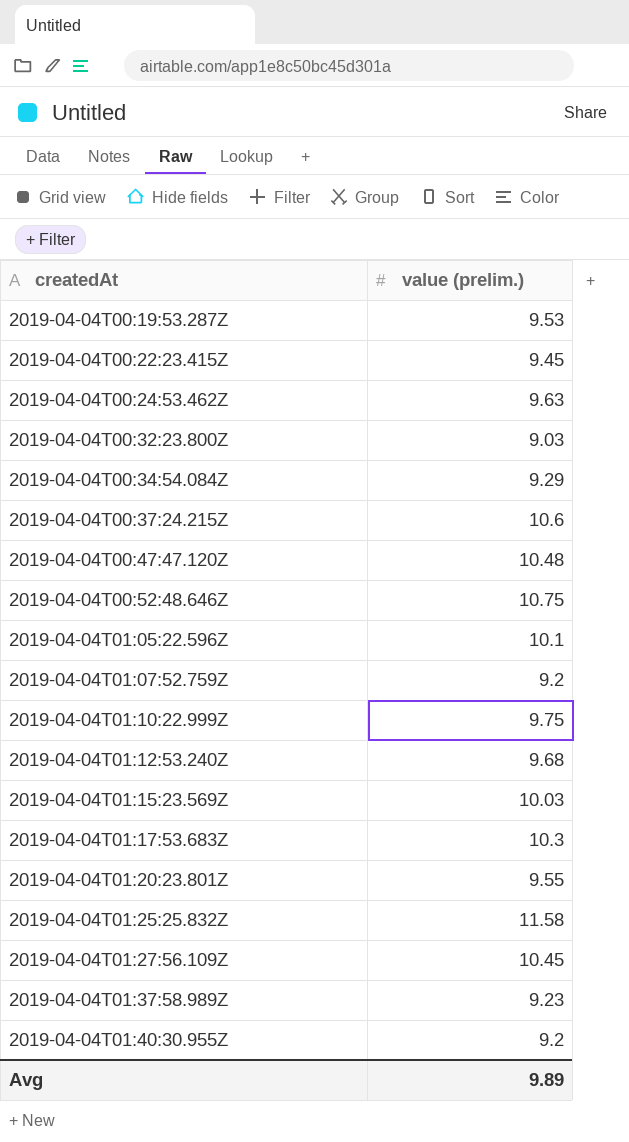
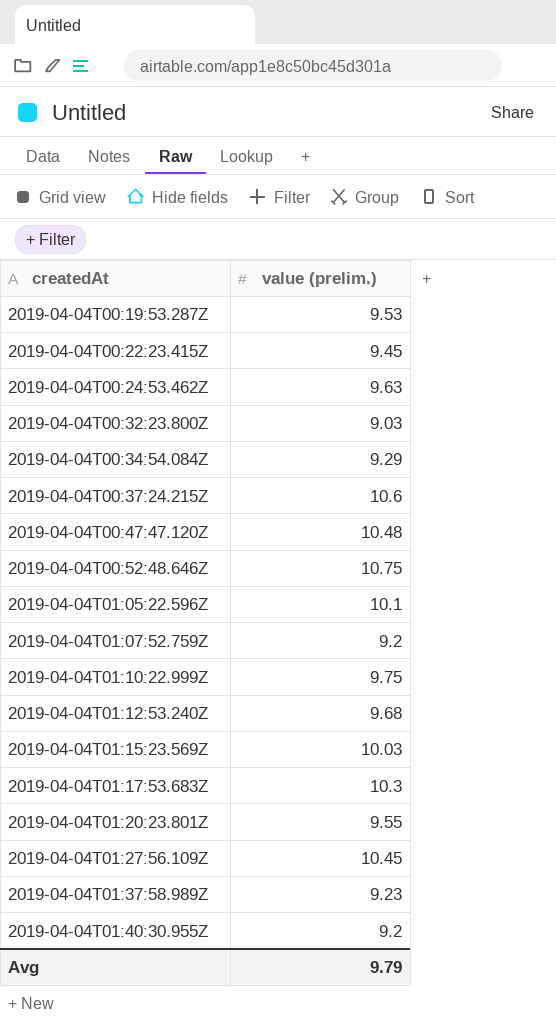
row 2019-04-04T01:25:25.832Z: 11.58 -> none
Avg | value (prelim.): 9.89 -> 9.79

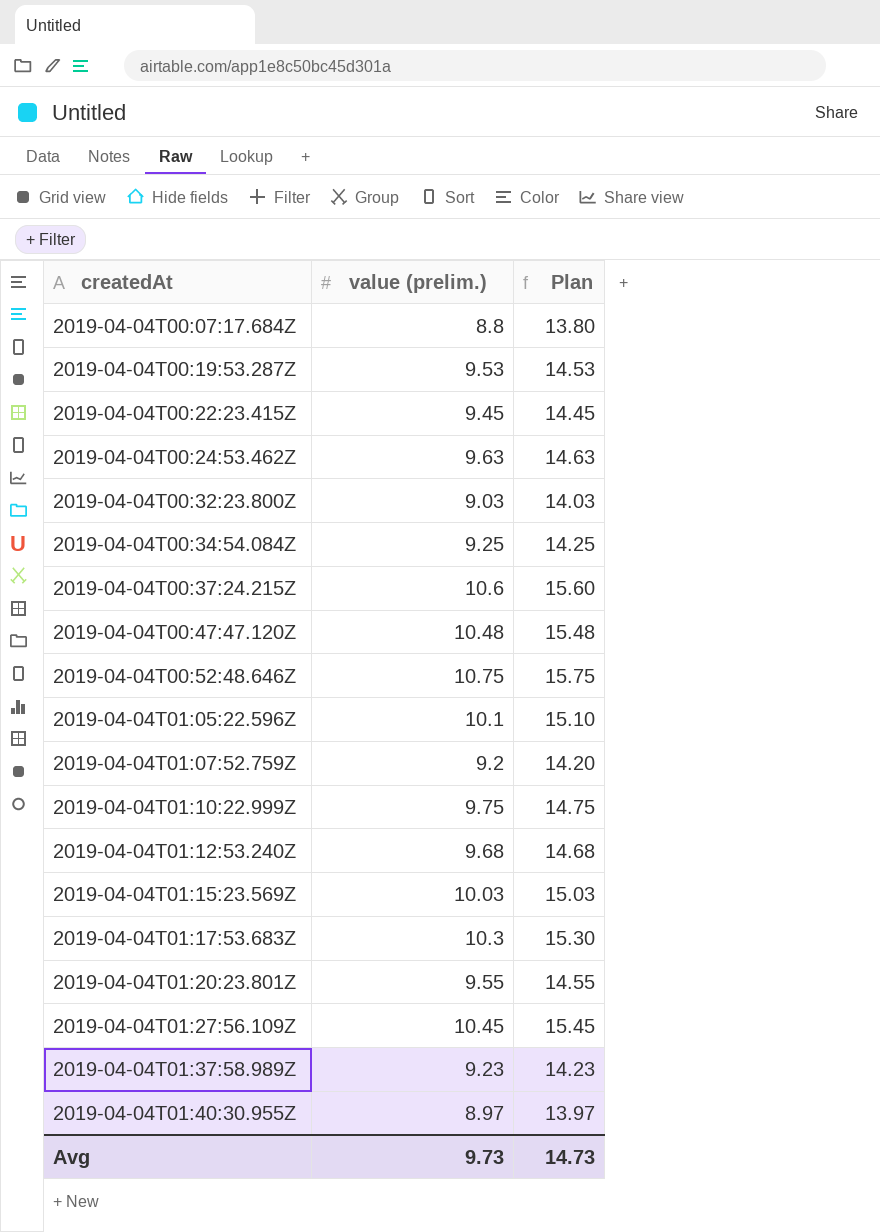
column Plan | formula: none -> [value (prelim.)] + 5
row 2019-04-04T00:07:17.684Z: none -> 8.8 | 13.80
2019-04-04T00:34:54.084Z | value (prelim.): 9.29 -> 9.25
2019-04-04T01:40:30.955Z | value (prelim.): 9.2 -> 8.97
Avg | value (prelim.): 9.79 -> 9.73

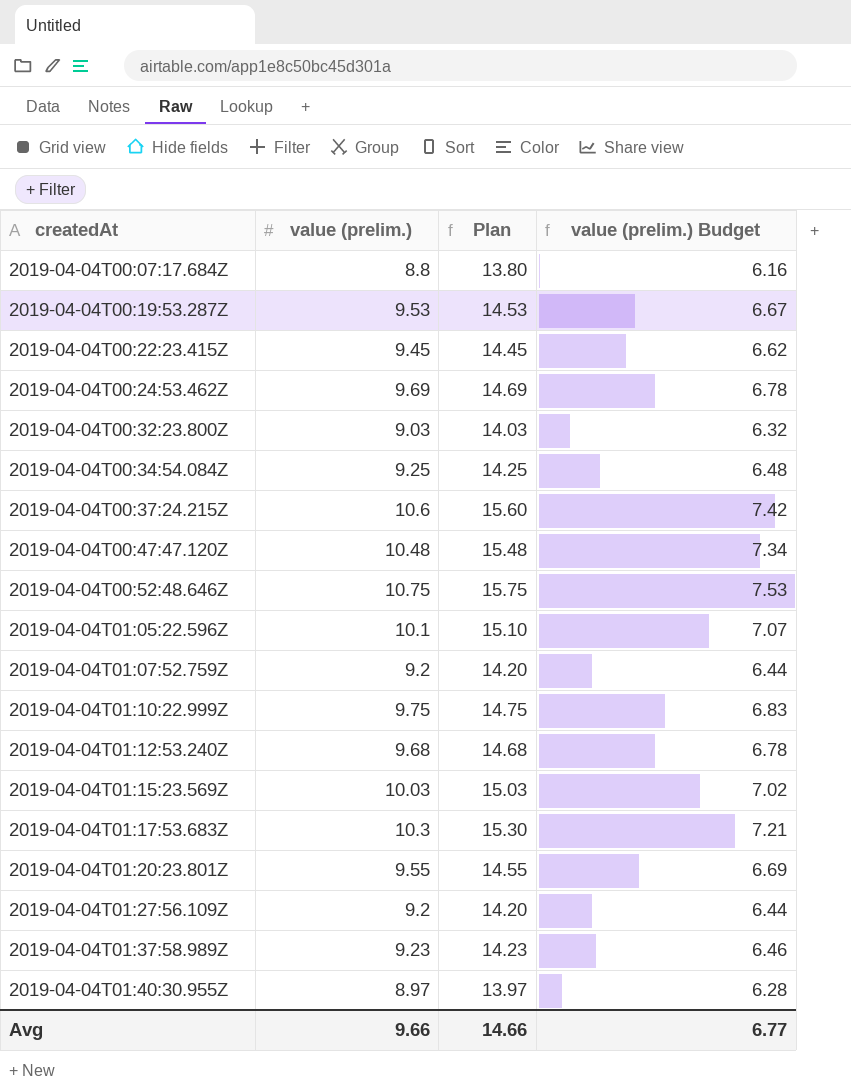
column value (prelim.) Budget | formula: none -> [value (prelim.)] * 0.7
2019-04-04T00:24:53.462Z | value (prelim.): 9.63 -> 9.69
2019-04-04T00:24:53.462Z | Plan: 14.63 -> 14.69
2019-04-04T01:27:56.109Z | value (prelim.): 10.45 -> 9.2
2019-04-04T01:27:56.109Z | Plan: 15.45 -> 14.20
Avg | value (prelim.): 9.73 -> 9.66
Avg | Plan: 14.73 -> 14.66

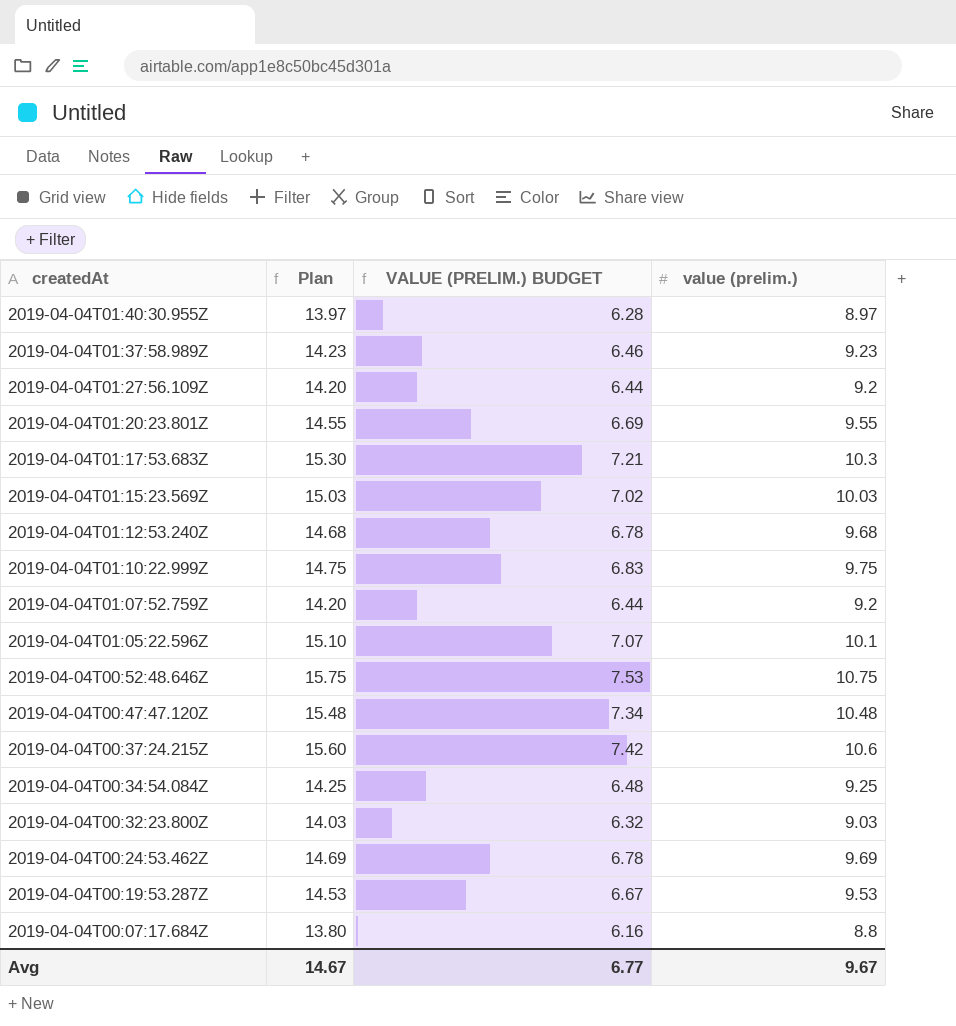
row order: createdAt ascending -> createdAt descending
column name: value (prelim.) Budget -> VALUE (PRELIM.) BUDGET
column value (prelim.) | position: 2 -> 4
row 2019-04-04T00:22:23.415Z: 9.45 | 14.45 | 6.62 -> none
Avg | Plan: 14.66 -> 14.67
Avg | value (prelim.): 9.66 -> 9.67

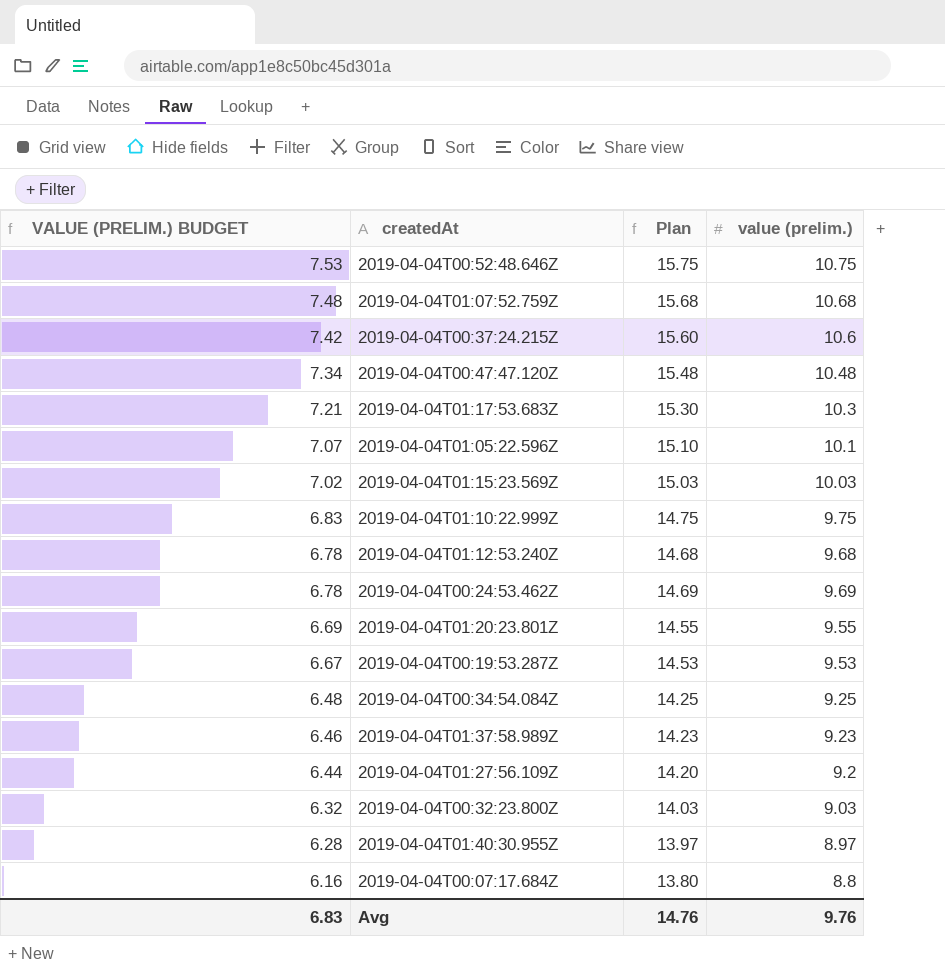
row order: createdAt descending -> VALUE (PRELIM.) BUDGET descending
column VALUE (PRELIM.) BUDGET | position: 3 -> 1
2019-04-04T01:07:52.759Z | VALUE (PRELIM.) BUDGET: 6.44 -> 7.48
2019-04-04T01:07:52.759Z | Plan: 14.20 -> 15.68
2019-04-04T01:07:52.759Z | value (prelim.): 9.2 -> 10.68
Avg | VALUE (PRELIM.) BUDGET: 6.77 -> 6.83
Avg | Plan: 14.67 -> 14.76
Avg | value (prelim.): 9.67 -> 9.76

